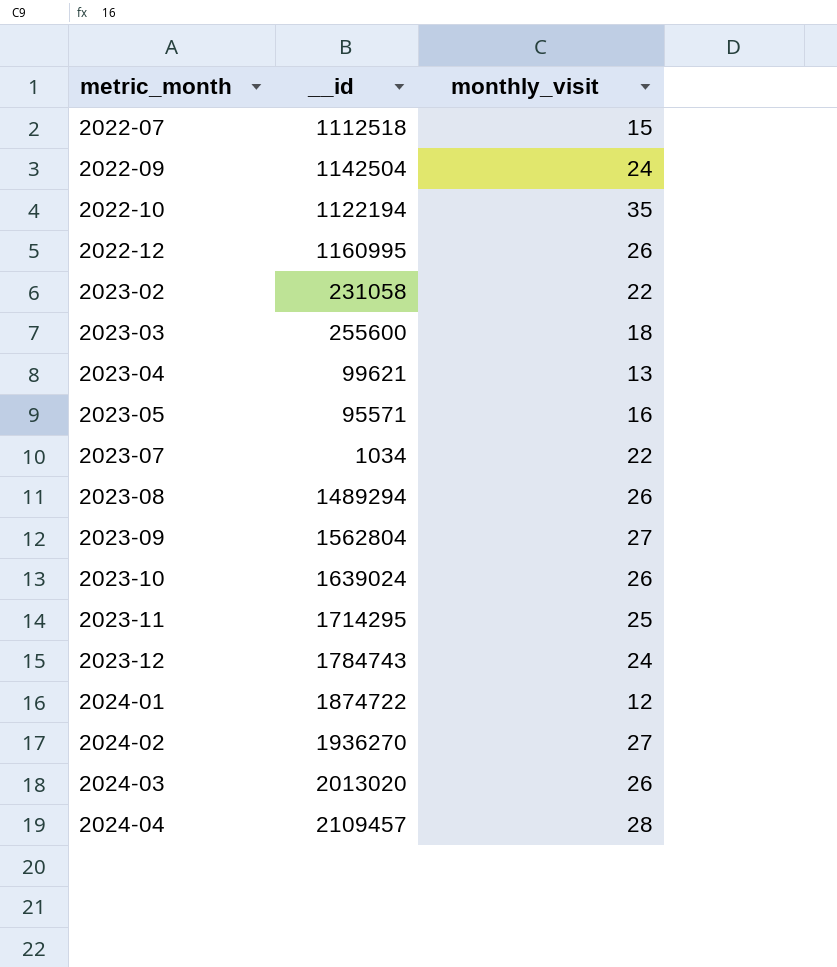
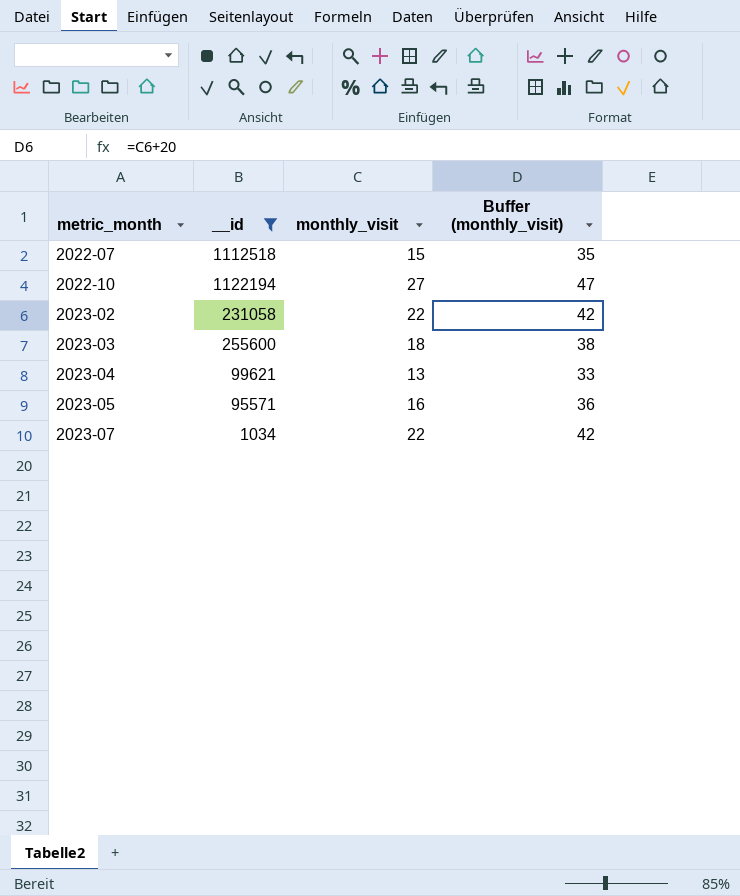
filter: none -> __id <= 1122194
column Buffer (monthly_visit) | formula: none -> [monthly_visit] + 20
2022-10 | monthly_visit: 35 -> 27

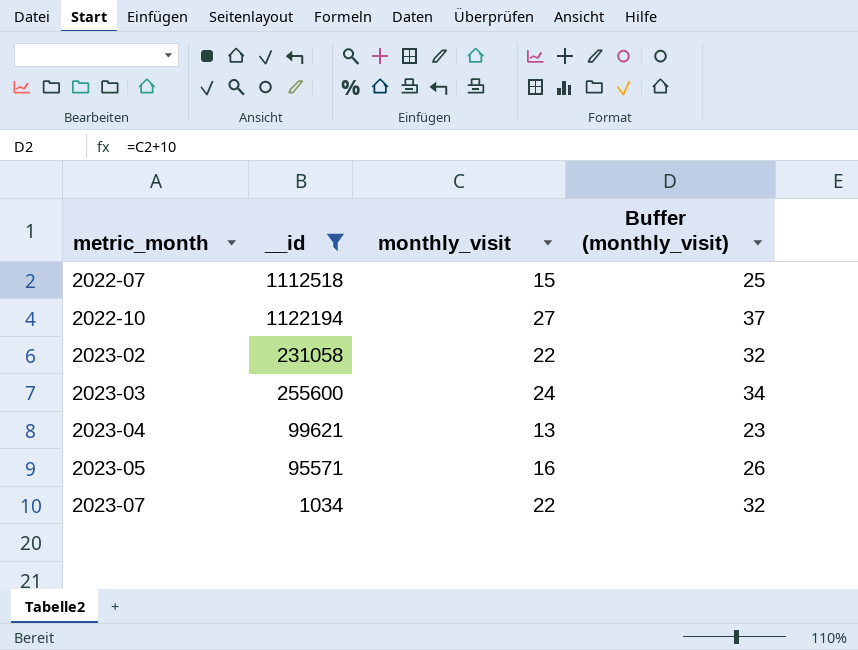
column Buffer (monthly_visit) | formula: [monthly_visit] + 20 -> [monthly_visit] + 10
2023-03 | monthly_visit: 18 -> 24

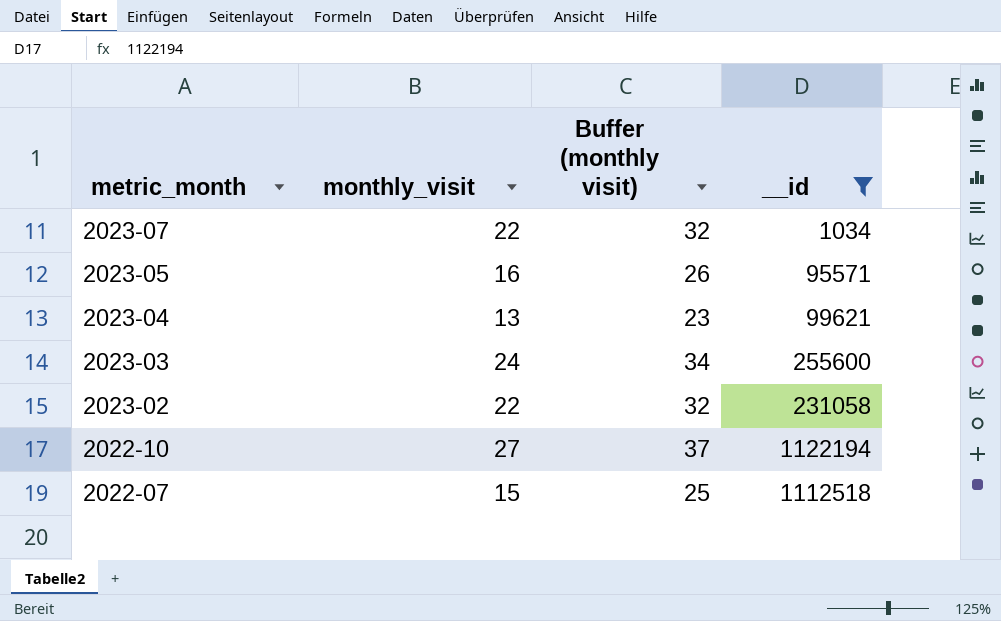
row order: metric_month ascending -> metric_month descending
column name: Buffer (monthly_visit) -> Buffer (monthly visit)
column __id | position: 2 -> 4

